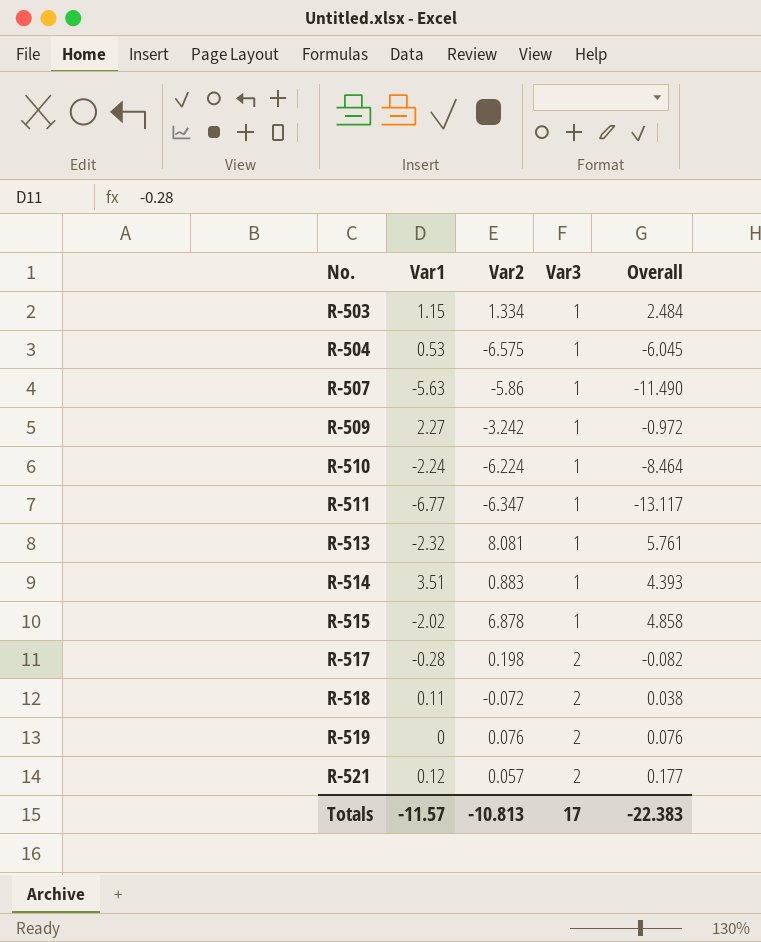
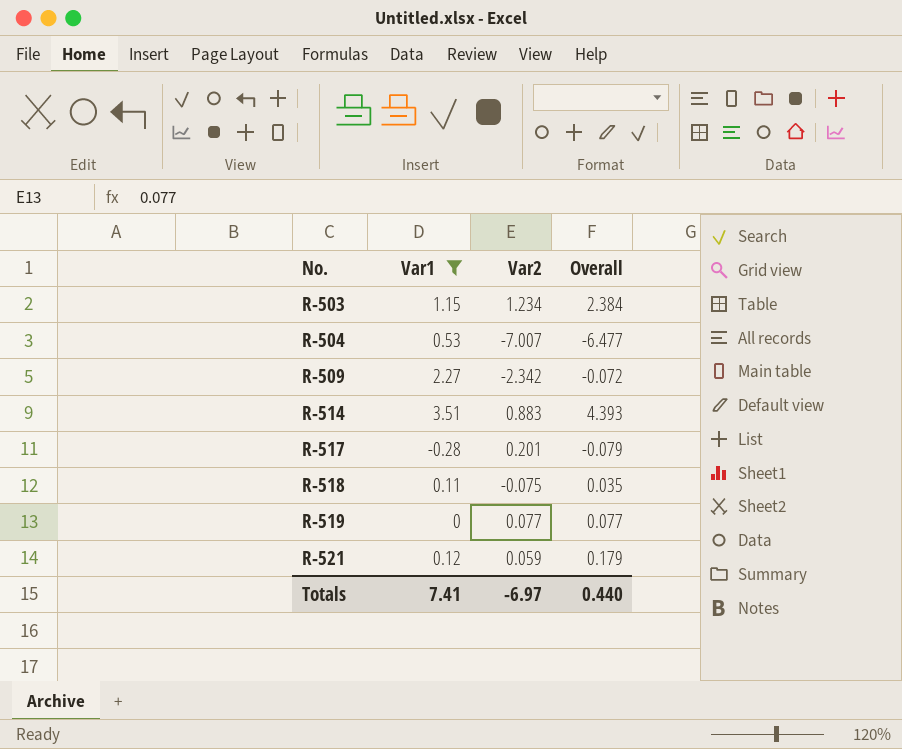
filter: none -> Var1 >= -0.28
column Var3 | position: 4 -> none
R-503 | Var2: 1.334 -> 1.234
R-503 | Overall: 2.484 -> 2.384
R-504 | Var2: -6.575 -> -7.007
R-504 | Overall: -6.045 -> -6.477
R-509 | Var2: -3.242 -> -2.342
R-509 | Overall: -0.972 -> -0.072
R-517 | Var2: 0.198 -> 0.201
R-517 | Overall: -0.082 -> -0.079
R-518 | Var2: -0.072 -> -0.075
R-518 | Overall: 0.038 -> 0.035
R-519 | Var2: 0.076 -> 0.077
R-519 | Overall: 0.076 -> 0.077
R-521 | Var2: 0.057 -> 0.059
R-521 | Overall: 0.177 -> 0.179
Totals | Var1: -11.57 -> 7.41
Totals | Var2: -10.813 -> -6.97
Totals | Overall: -22.383 -> 0.440

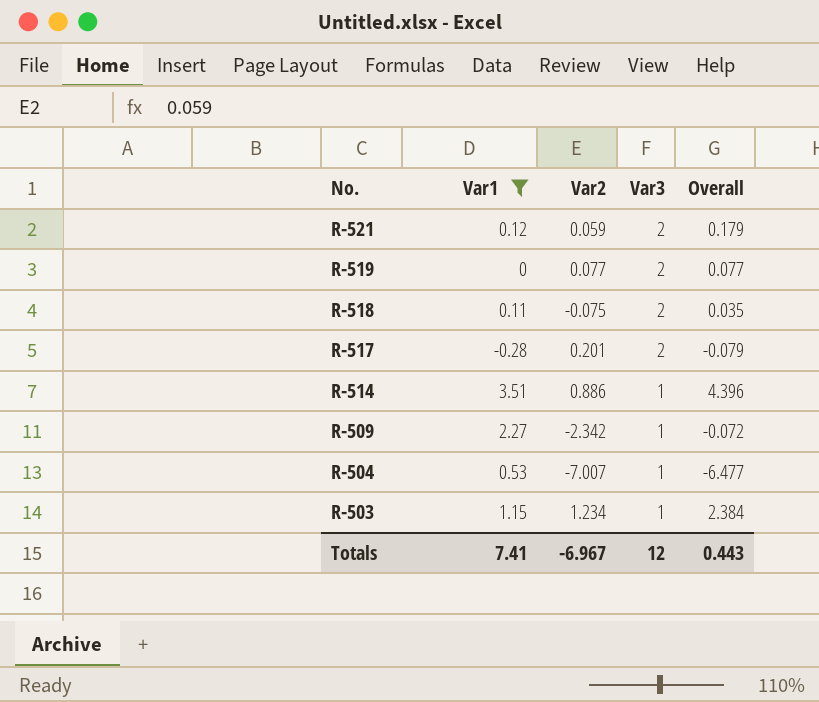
row order: No. ascending -> No. descending
column Var3 | position: none -> 4
R-514 | Var2: 0.883 -> 0.886
R-514 | Overall: 4.393 -> 4.396
Totals | Var2: -6.97 -> -6.967
Totals | Overall: 0.440 -> 0.443

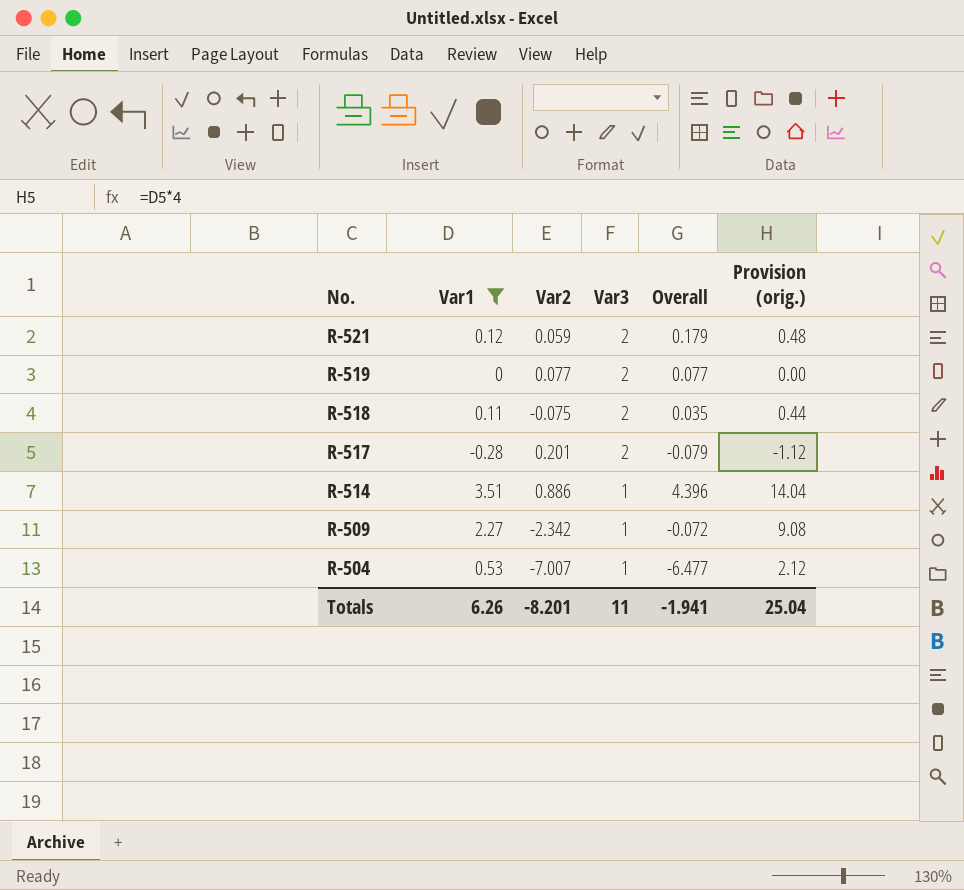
column Provision (orig.) | formula: none -> [Var1] * 4
row R-503: 1.15 | 1.234 | 1 | 2.384 -> none
Totals | Var1: 7.41 -> 6.26
Totals | Var2: -6.967 -> -8.201
Totals | Var3: 12 -> 11
Totals | Overall: 0.443 -> -1.941

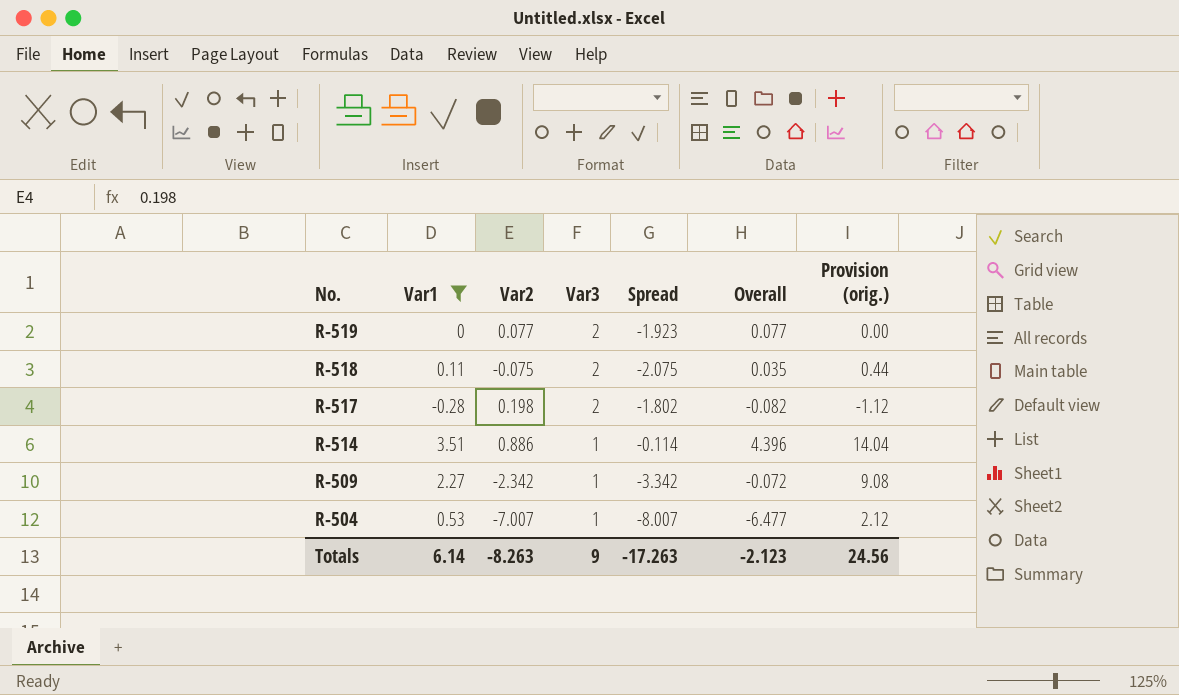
column Spread | formula: none -> [Var2] - [Var3]
row R-521: 0.12 | 0.059 | 2 | 0.179 | 0.48 -> none
R-517 | Var2: 0.201 -> 0.198
R-517 | Overall: -0.079 -> -0.082
Totals | Var1: 6.26 -> 6.14
Totals | Var2: -8.201 -> -8.263
Totals | Var3: 11 -> 9
Totals | Overall: -1.941 -> -2.123
Totals | Provision (orig.): 25.04 -> 24.56

